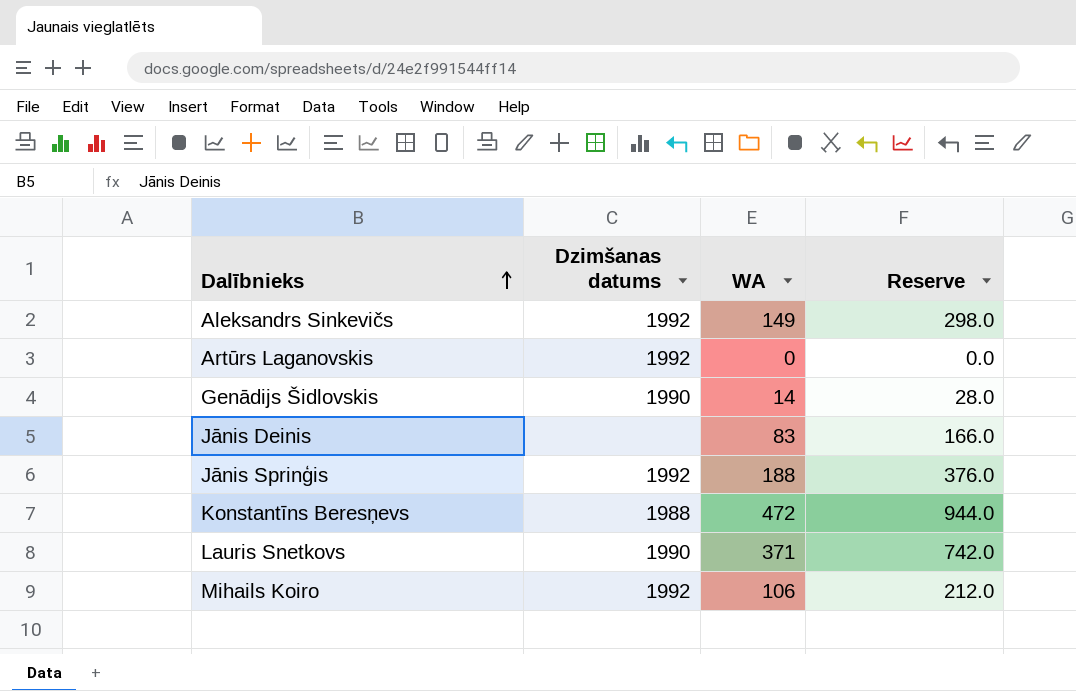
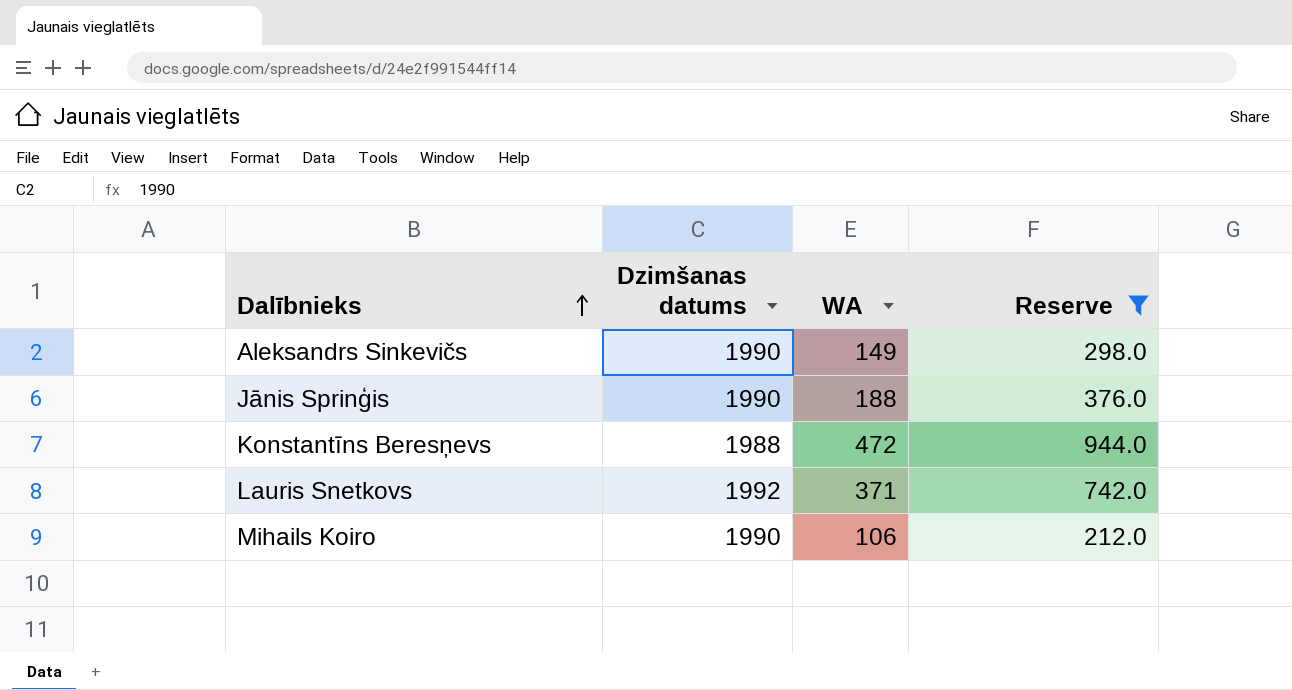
filter: none -> Reserve >= 212.0
Aleksandrs Sinkevičs | Dzimšanas datums: 1992 -> 1990
Jānis Sprinģis | Dzimšanas datums: 1992 -> 1990
Lauris Snetkovs | Dzimšanas datums: 1990 -> 1992
Mihails Koiro | Dzimšanas datums: 1992 -> 1990

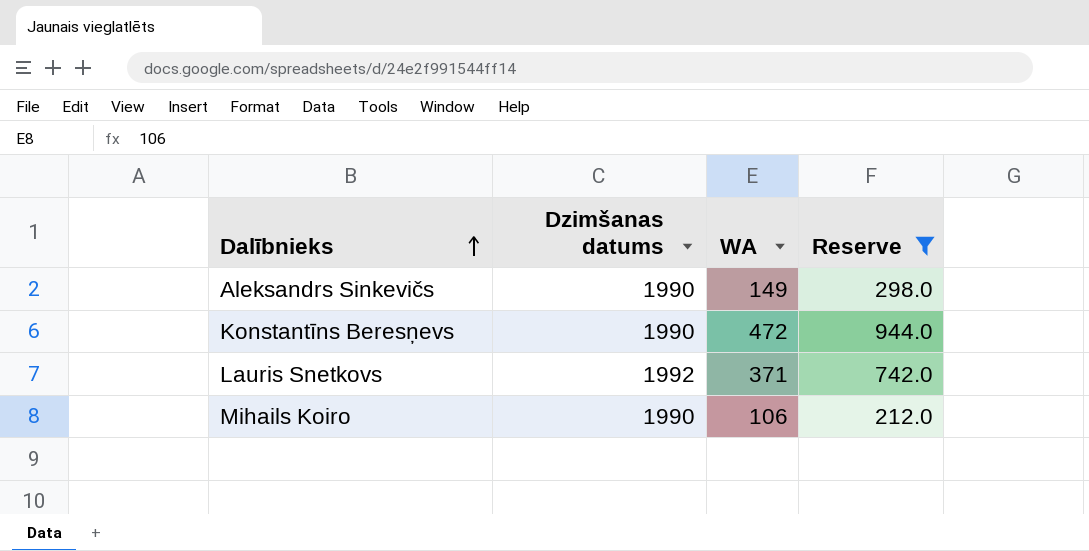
row Jānis Sprinģis: 1990 | 188 | 376.0 -> none
Konstantīns Beresņevs | Dzimšanas datums: 1988 -> 1990

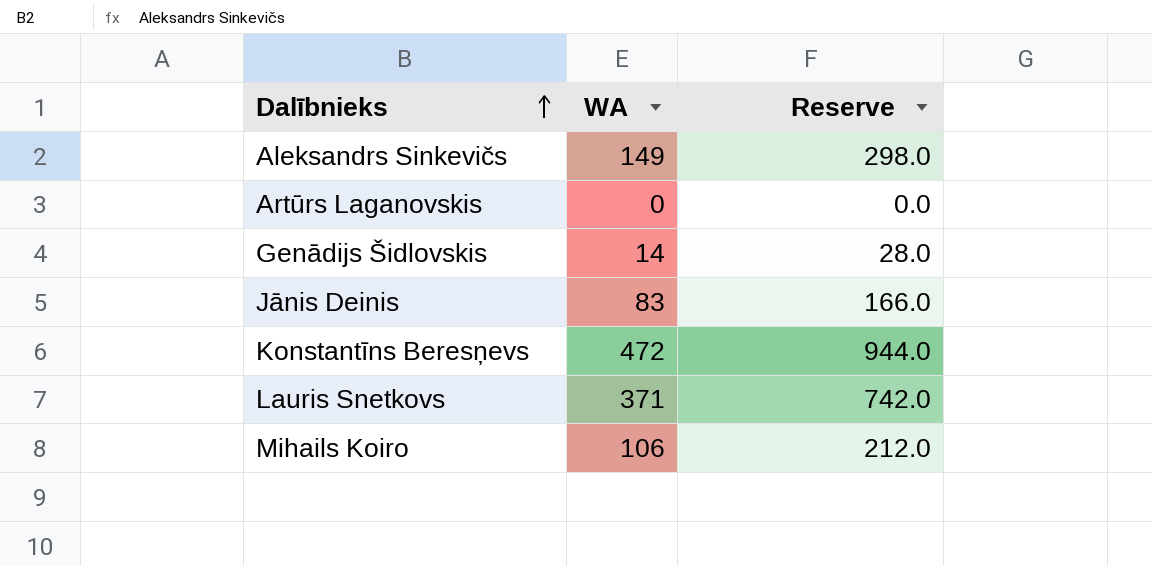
filter: Reserve >= 212.0 -> none
column Dzimšanas datums | position: 2 -> none

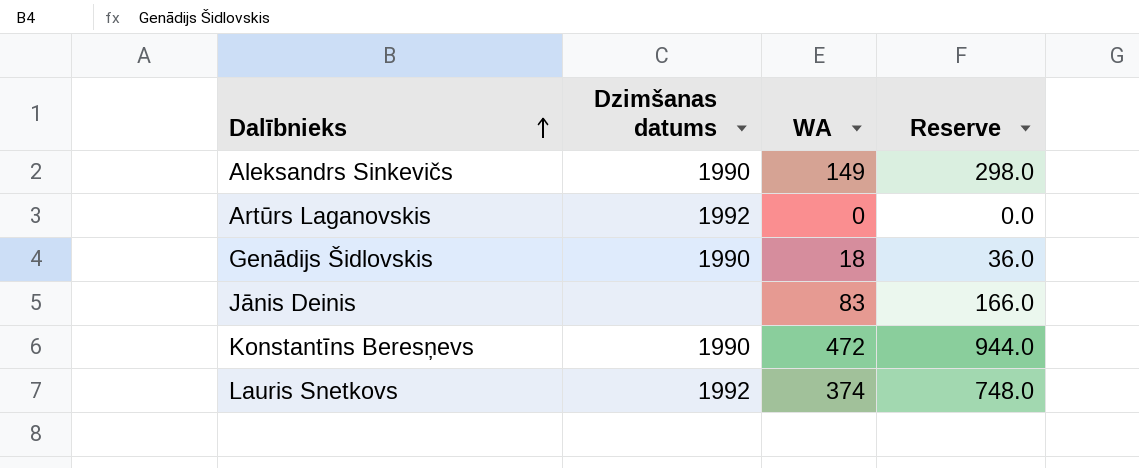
column Dzimšanas datums | position: none -> 2
row Mihails Koiro: 106 | 212.0 -> none
Genādijs Šidlovskis | WA: 14 -> 18
Genādijs Šidlovskis | Reserve: 28.0 -> 36.0
Lauris Snetkovs | WA: 371 -> 374
Lauris Snetkovs | Reserve: 742.0 -> 748.0

